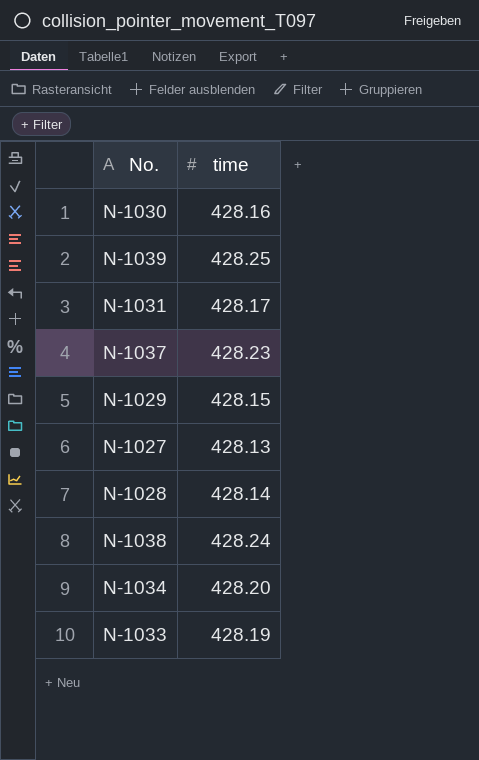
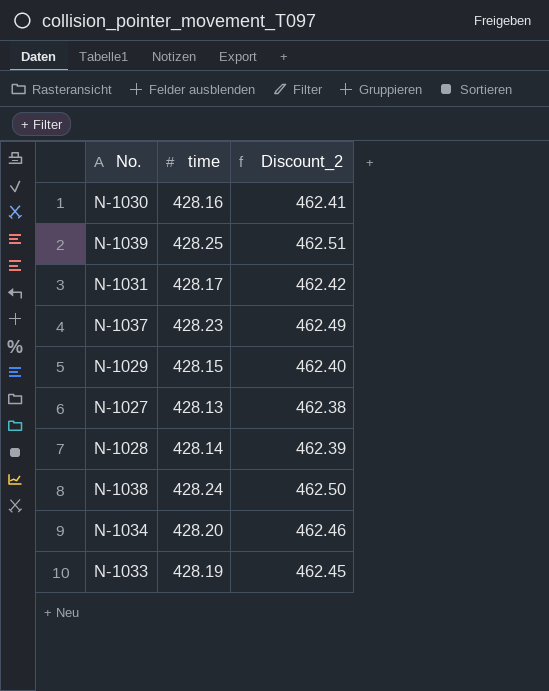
column Discount_2 | formula: none -> [time] * 1.08

